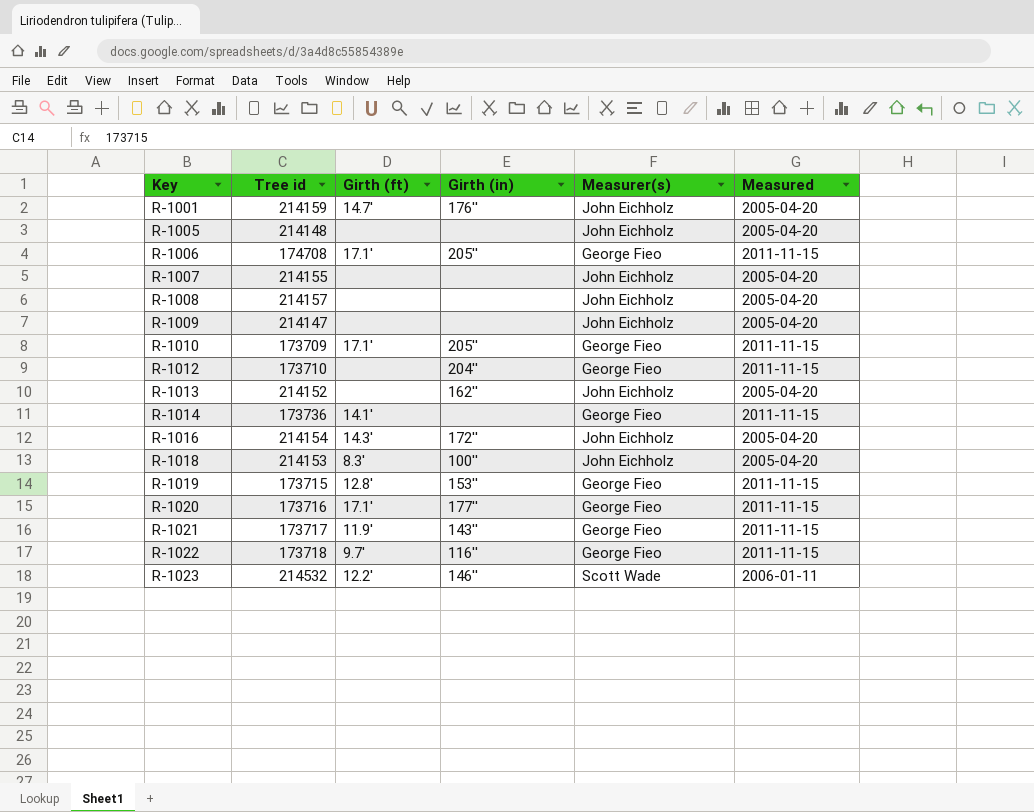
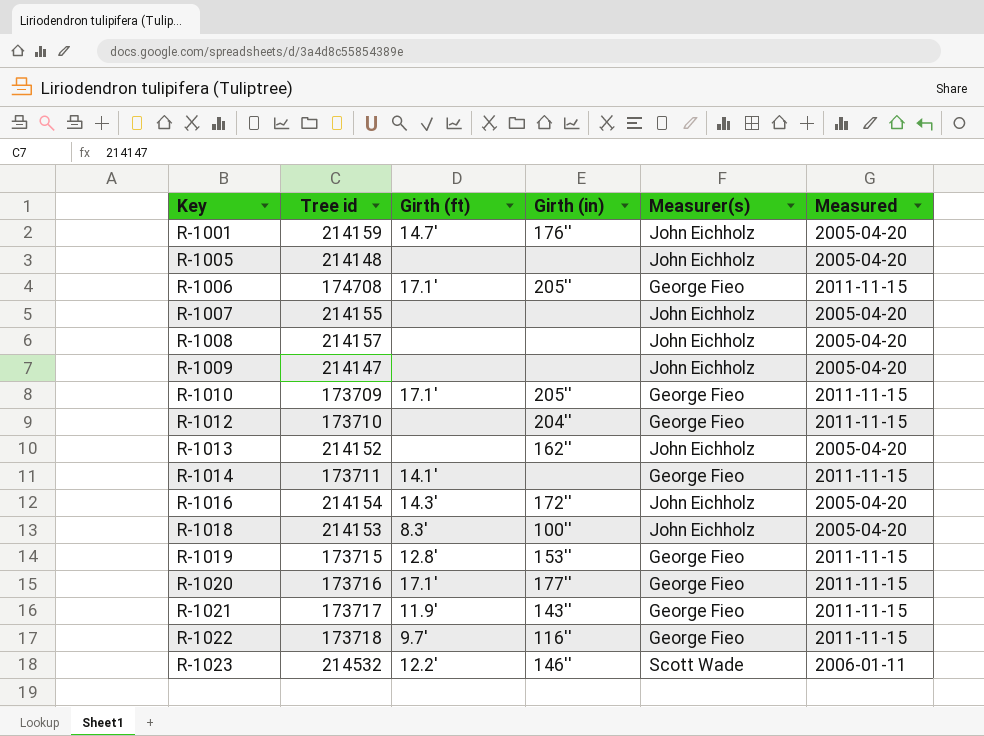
R-1014 | Tree id: 173736 -> 173711

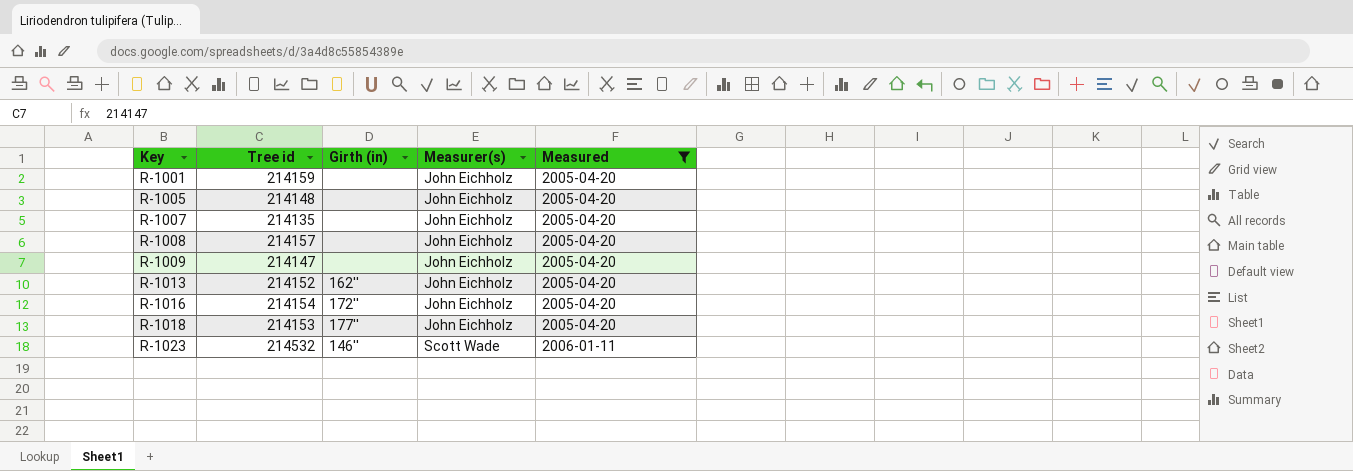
filter: none -> Measured != 2011-11-15
column Girth (ft) | position: 3 -> none
R-1001 | Girth (in): 176'' -> none
R-1007 | Tree id: 214155 -> 214135
R-1018 | Girth (in): 100'' -> 177''

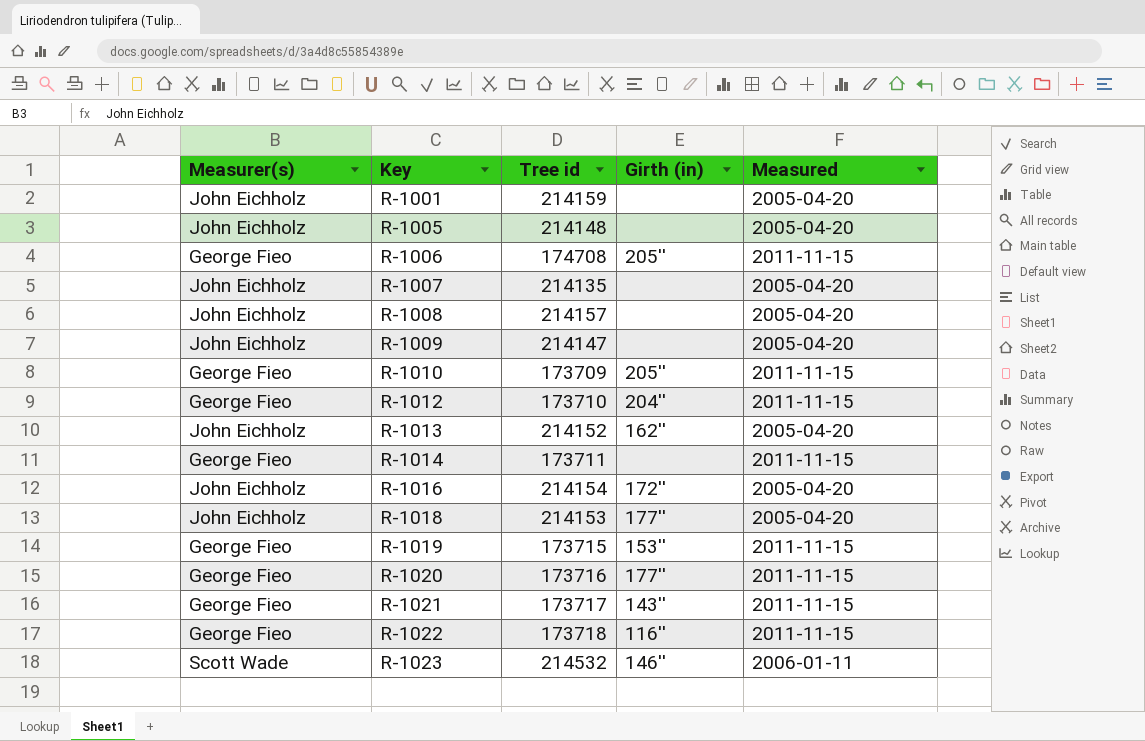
filter: Measured != 2011-11-15 -> none
column Measurer(s) | position: 4 -> 1

